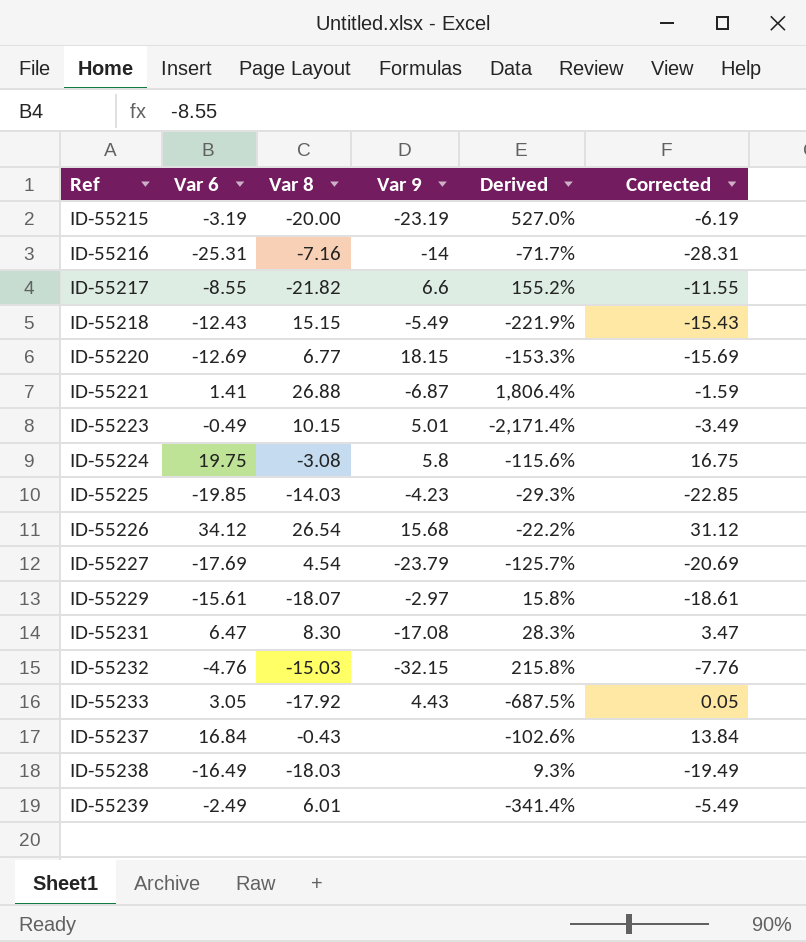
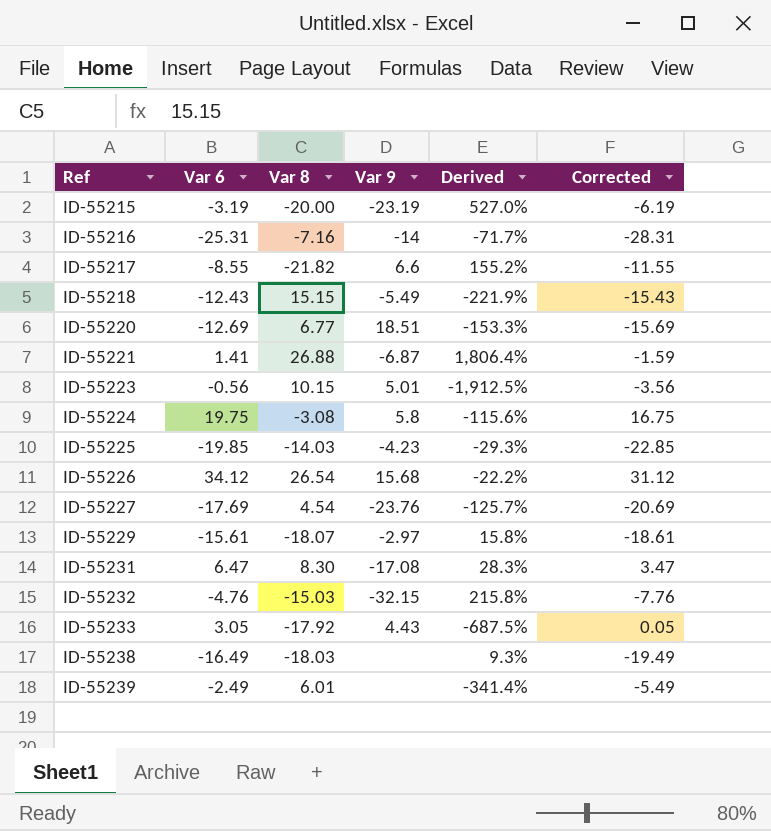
row ID-55237: 16.84 | -0.43 | none | -102.6% | 13.84 -> none
ID-55220 | Var 9: 18.15 -> 18.51
ID-55223 | Var 6: -0.49 -> -0.56
ID-55223 | Derived: -2,171.4% -> -1,912.5%
ID-55223 | Corrected: -3.49 -> -3.56
ID-55227 | Var 9: -23.79 -> -23.76

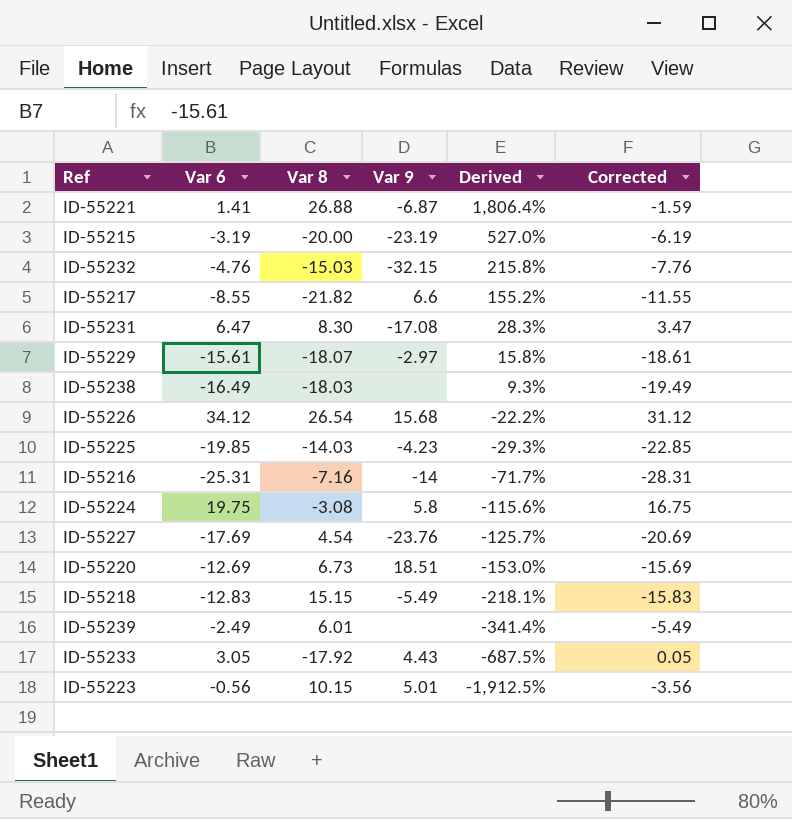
row order: Ref ascending -> Derived descending
ID-55220 | Var 8: 6.77 -> 6.73
ID-55220 | Derived: -153.3% -> -153.0%
ID-55218 | Var 6: -12.43 -> -12.83
ID-55218 | Derived: -221.9% -> -218.1%
ID-55218 | Corrected: -15.43 -> -15.83

